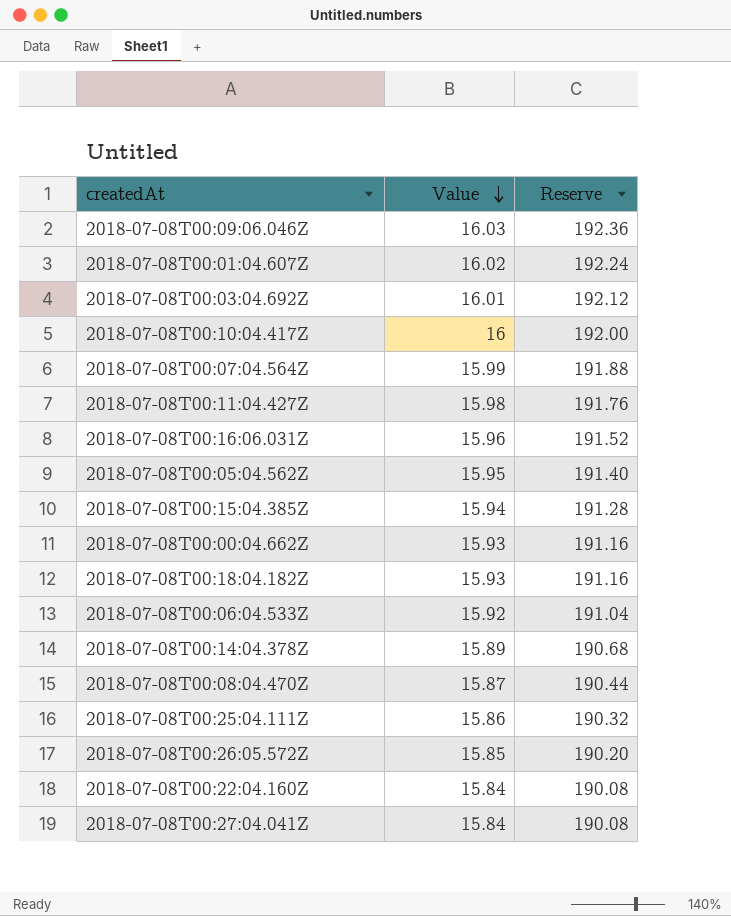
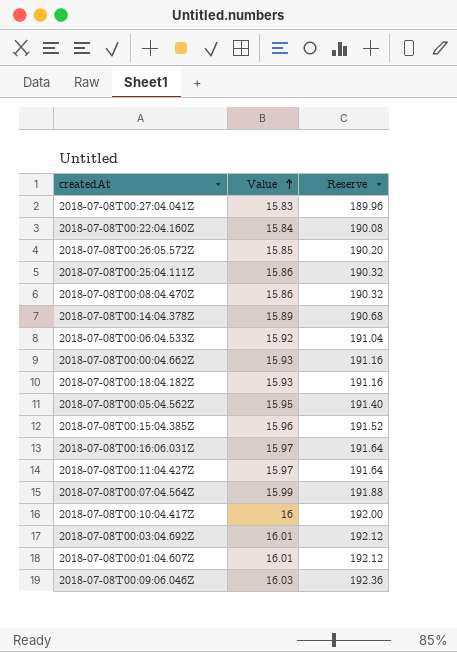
row order: Value descending -> Value ascending
2018-07-08T00:27:04.041Z | Value: 15.84 -> 15.83
2018-07-08T00:27:04.041Z | Reserve: 190.08 -> 189.96
2018-07-08T00:08:04.470Z | Value: 15.87 -> 15.86
2018-07-08T00:08:04.470Z | Reserve: 190.44 -> 190.32
2018-07-08T00:15:04.385Z | Value: 15.94 -> 15.96
2018-07-08T00:15:04.385Z | Reserve: 191.28 -> 191.52
2018-07-08T00:16:06.031Z | Value: 15.96 -> 15.97
2018-07-08T00:16:06.031Z | Reserve: 191.52 -> 191.64
2018-07-08T00:11:04.427Z | Value: 15.98 -> 15.97
2018-07-08T00:11:04.427Z | Reserve: 191.76 -> 191.64
2018-07-08T00:01:04.607Z | Value: 16.02 -> 16.01
2018-07-08T00:01:04.607Z | Reserve: 192.24 -> 192.12

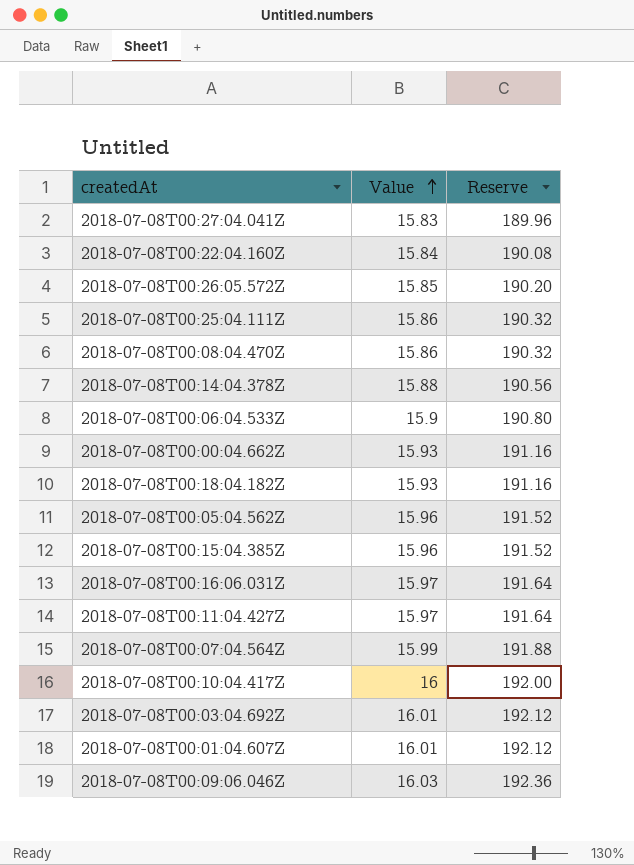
2018-07-08T00:14:04.378Z | Value: 15.89 -> 15.88
2018-07-08T00:14:04.378Z | Reserve: 190.68 -> 190.56
2018-07-08T00:06:04.533Z | Value: 15.92 -> 15.9
2018-07-08T00:06:04.533Z | Reserve: 191.04 -> 190.80
2018-07-08T00:05:04.562Z | Value: 15.95 -> 15.96
2018-07-08T00:05:04.562Z | Reserve: 191.40 -> 191.52

